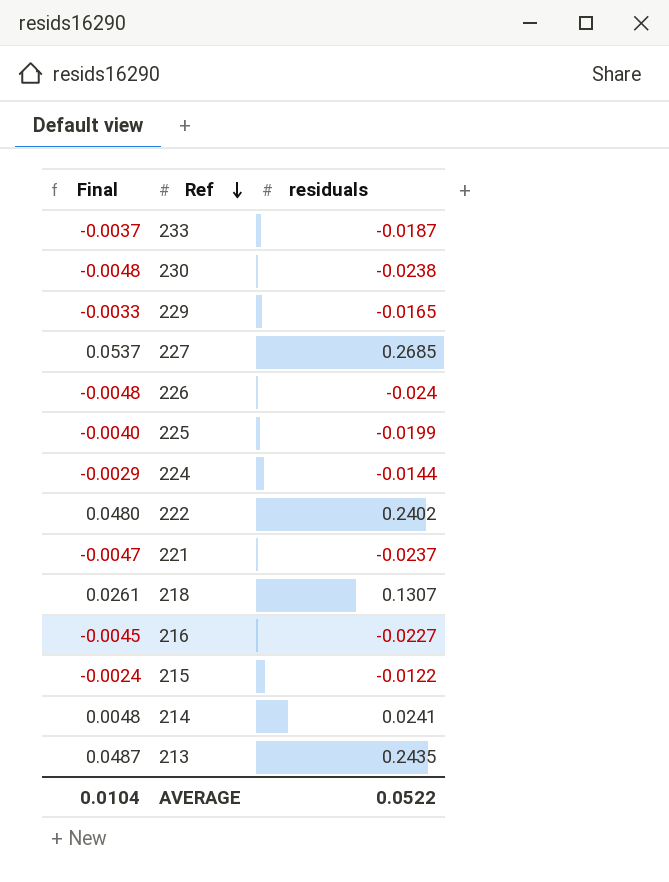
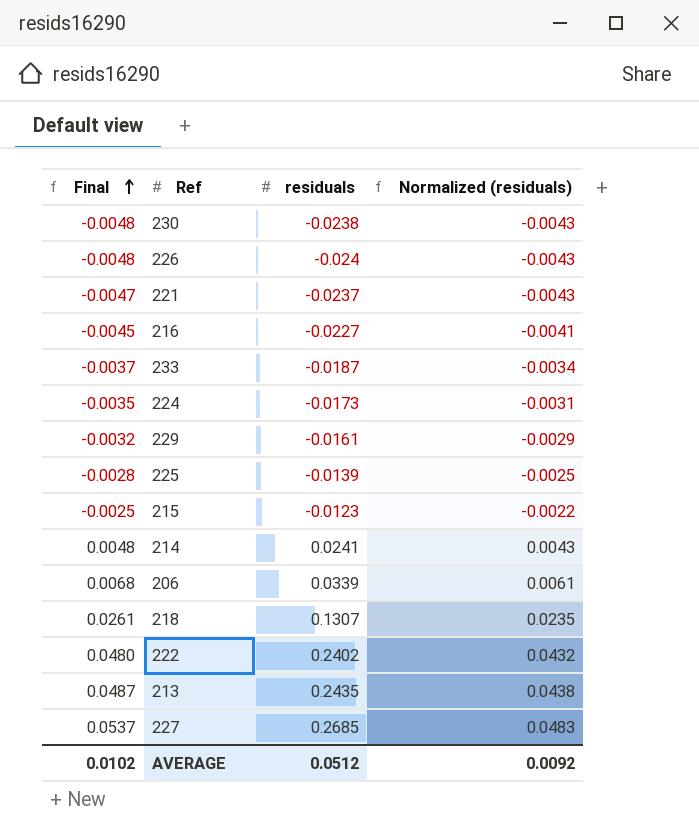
row order: Ref descending -> Final ascending
column Normalized (residuals) | formula: none -> [residuals] * 0.18
224 | Final: -0.0029 -> -0.0035
224 | residuals: -0.0144 -> -0.0173
229 | Final: -0.0033 -> -0.0032
229 | residuals: -0.0165 -> -0.0161
225 | Final: -0.0040 -> -0.0028
225 | residuals: -0.0199 -> -0.0139
215 | Final: -0.0024 -> -0.0025
215 | residuals: -0.0122 -> -0.0123
row 206: none -> 0.0068 | 0.0339 | 0.0061
AVERAGE | Final: 0.0104 -> 0.0102
AVERAGE | residuals: 0.0522 -> 0.0512

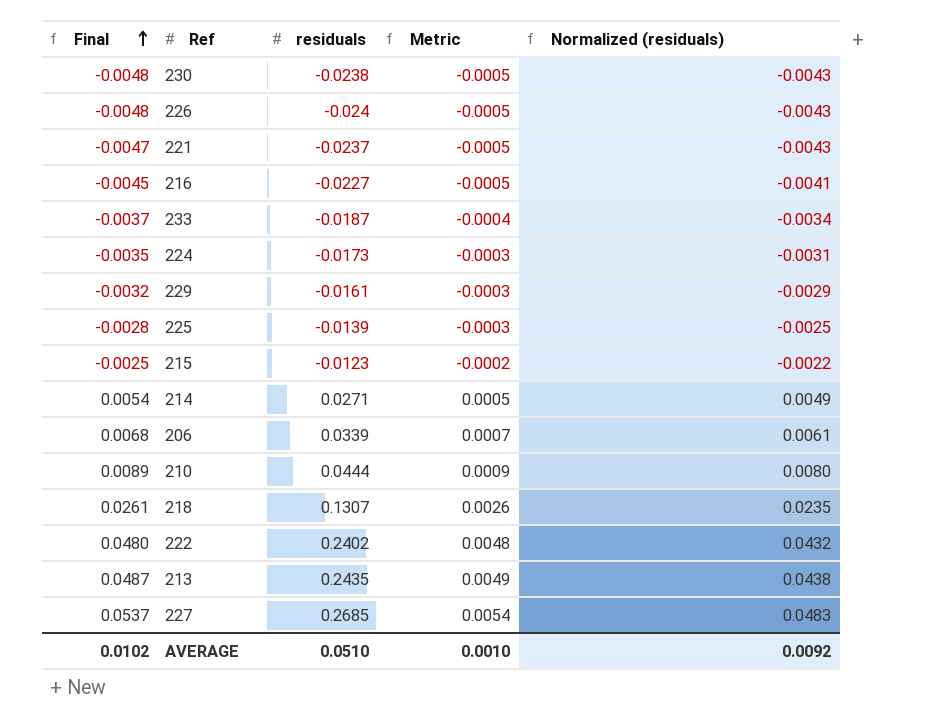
column Metric | formula: none -> [residuals] * 0.02
214 | Final: 0.0048 -> 0.0054
214 | residuals: 0.0241 -> 0.0271
214 | Normalized (residuals): 0.0043 -> 0.0049
row 210: none -> 0.0089 | 0.0444 | 0.0009 | 0.0080
AVERAGE | residuals: 0.0512 -> 0.0510

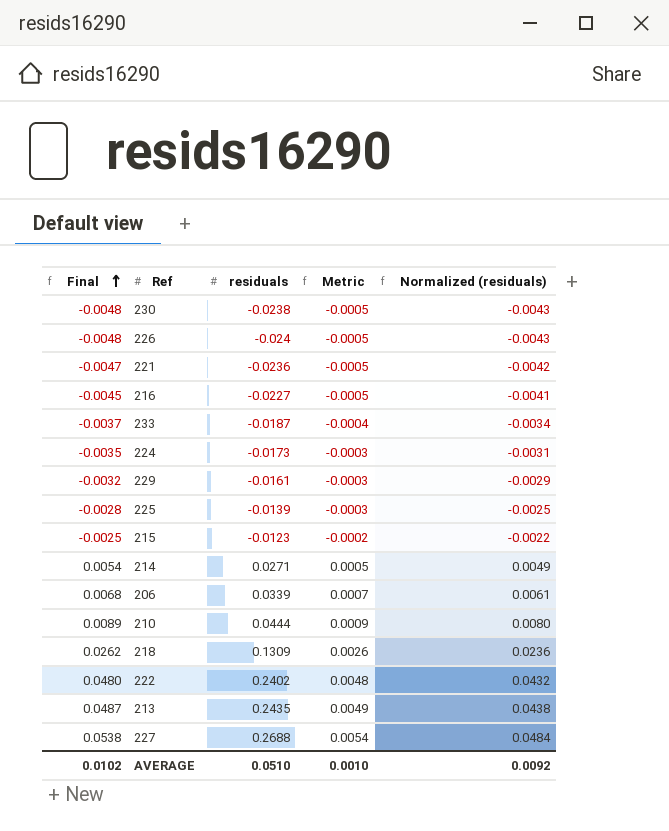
221 | residuals: -0.0237 -> -0.0236
221 | Normalized (residuals): -0.0043 -> -0.0042
218 | Final: 0.0261 -> 0.0262
218 | residuals: 0.1307 -> 0.1309
218 | Normalized (residuals): 0.0235 -> 0.0236
227 | Final: 0.0537 -> 0.0538
227 | residuals: 0.2685 -> 0.2688
227 | Normalized (residuals): 0.0483 -> 0.0484

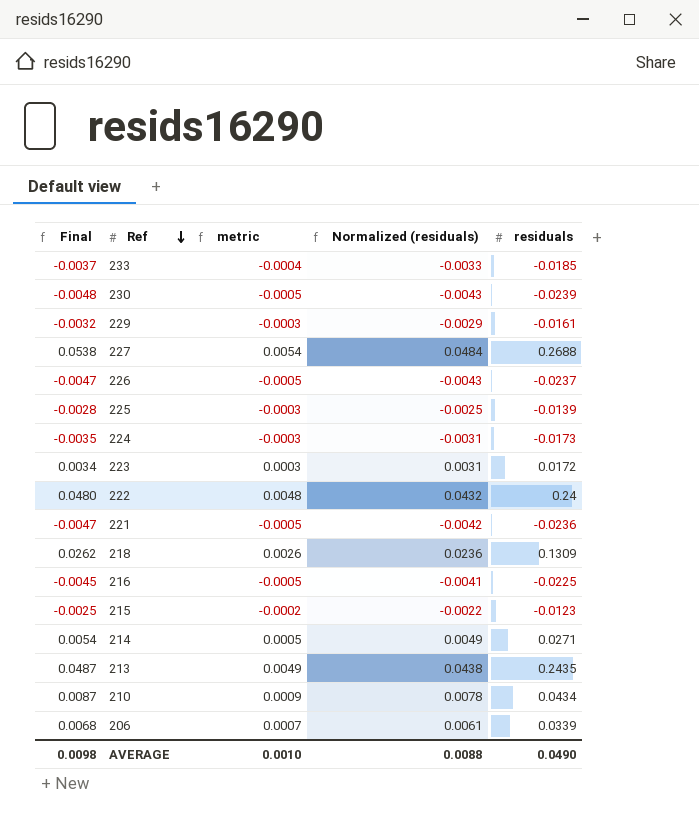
row order: Final ascending -> Ref descending
column name: Metric -> metric
column residuals | position: 3 -> 5
233 | Normalized (residuals): -0.0034 -> -0.0033
233 | residuals: -0.0187 -> -0.0185
230 | residuals: -0.0238 -> -0.0239
226 | Final: -0.0048 -> -0.0047
226 | residuals: -0.024 -> -0.0237
row 223: none -> 0.0034 | 0.0003 | 0.0031 | 0.0172
222 | residuals: 0.2402 -> 0.24
216 | residuals: -0.0227 -> -0.0225
210 | Final: 0.0089 -> 0.0087
210 | Normalized (residuals): 0.0080 -> 0.0078
210 | residuals: 0.0444 -> 0.0434
AVERAGE | Final: 0.0102 -> 0.0098
AVERAGE | Normalized (residuals): 0.0092 -> 0.0088
AVERAGE | residuals: 0.0510 -> 0.0490

